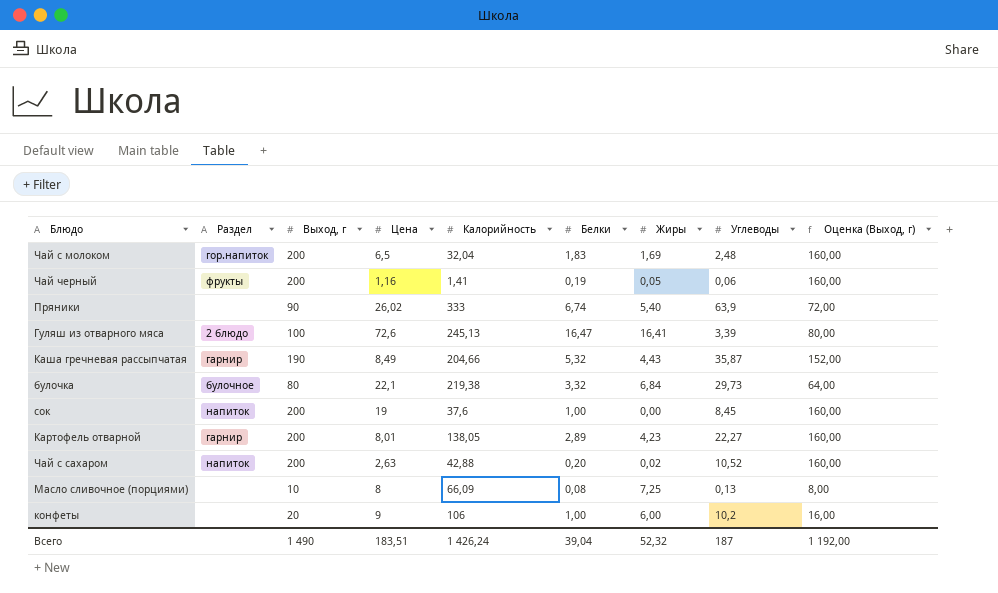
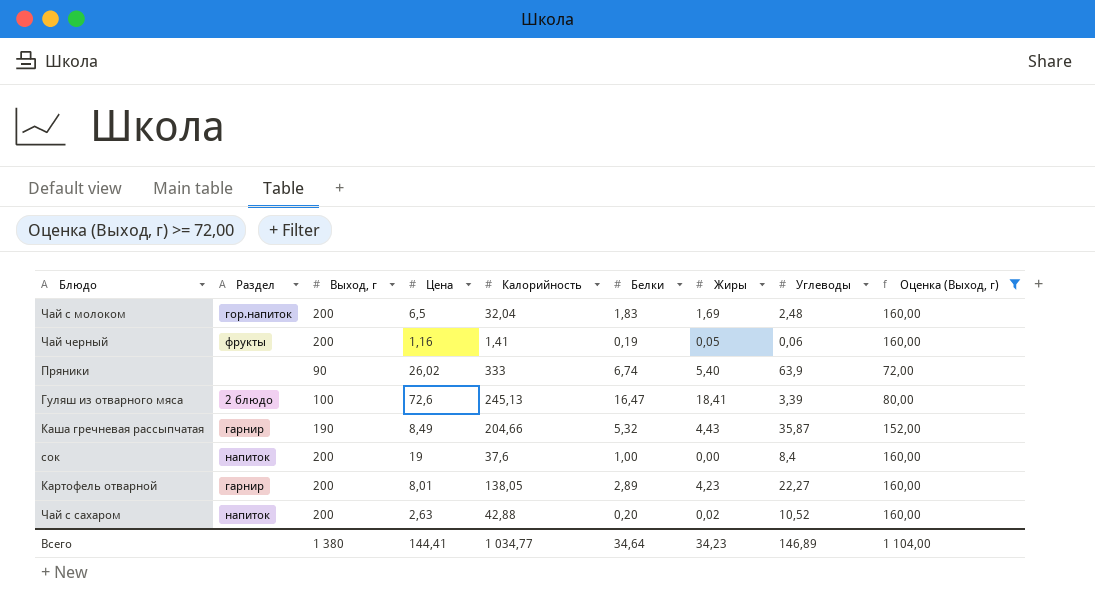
filter: none -> Оценка (Выход, г) >= 72,00
Гуляш из отварного мяса | Жиры: 16,41 -> 18,41
сок | Углеводы: 8,45 -> 8,4
Всего | Выход, г: 1 490 -> 1 380
Всего | Цена: 183,51 -> 144,41
Всего | Калорийность: 1 426,24 -> 1 034,77
Всего | Белки: 39,04 -> 34,64
Всего | Жиры: 52,32 -> 34,23
Всего | Углеводы: 187 -> 146,89
Всего | Оценка (Выход, г): 1 192,00 -> 1 104,00

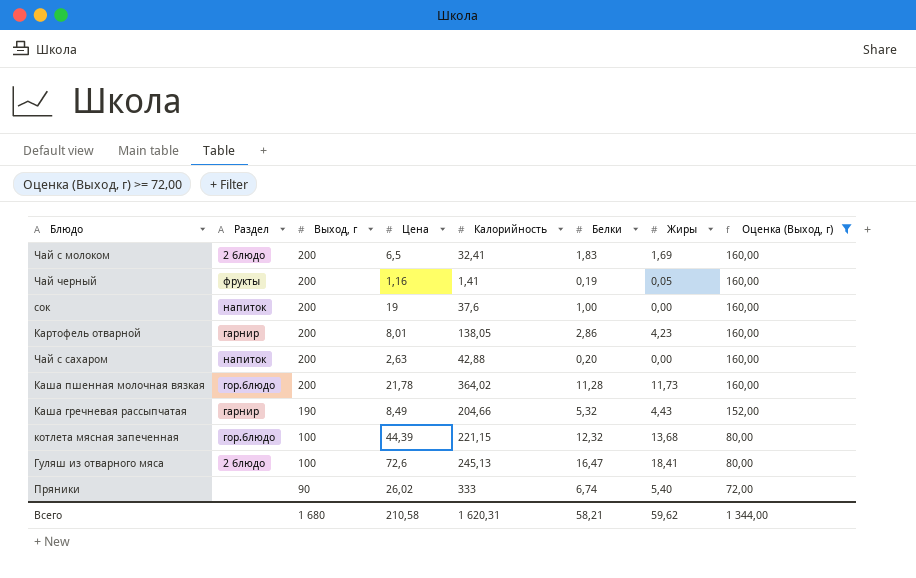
row order: none -> Выход, г descending
column Углеводы | position: 8 -> none
Чай с молоком | Раздел: гор.напиток -> 2 блюдо
Чай с молоком | Калорийность: 32,04 -> 32,41
Картофель отварной | Белки: 2,89 -> 2,86
Чай с сахаром | Жиры: 0,02 -> 0,00
row Каша пшенная молочная вязкая: none -> гор.блюдо | 200 | 21,78 | 364,02 | 11,28 | 11,73 | 160,00
row котлета мясная запеченная: none -> гор.блюдо | 100 | 44,39 | 221,15 | 12,32 | 13,68 | 80,00
Всего | Выход, г: 1 380 -> 1 680
Всего | Цена: 144,41 -> 210,58
Всего | Калорийность: 1 034,77 -> 1 620,31
Всего | Белки: 34,64 -> 58,21
Всего | Жиры: 34,23 -> 59,62
Всего | Оценка (Выход, г): 1 104,00 -> 1 344,00

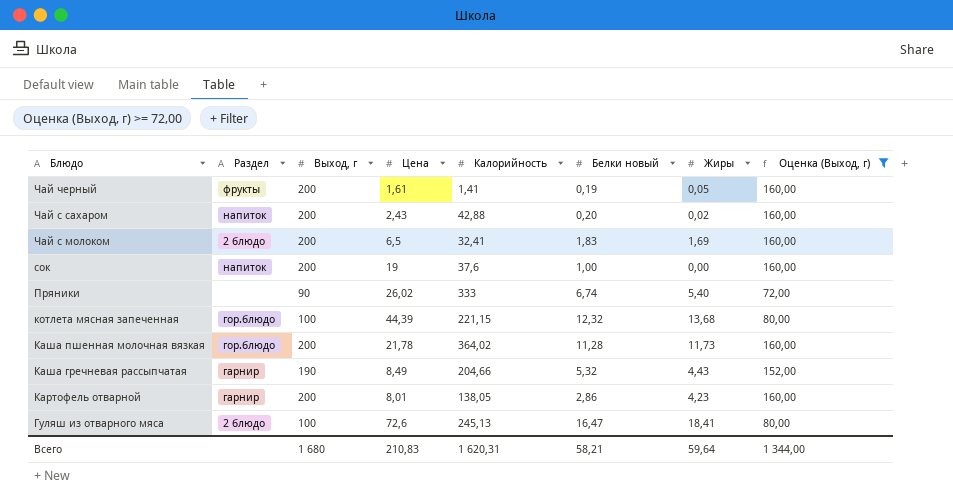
row order: Выход, г descending -> Блюдо descending
column name: Белки -> Белки новый
Чай черный | Цена: 1,16 -> 1,61
Чай с сахаром | Цена: 2,63 -> 2,43
Чай с сахаром | Жиры: 0,00 -> 0,02
Всего | Цена: 210,58 -> 210,83
Всего | Жиры: 59,62 -> 59,64

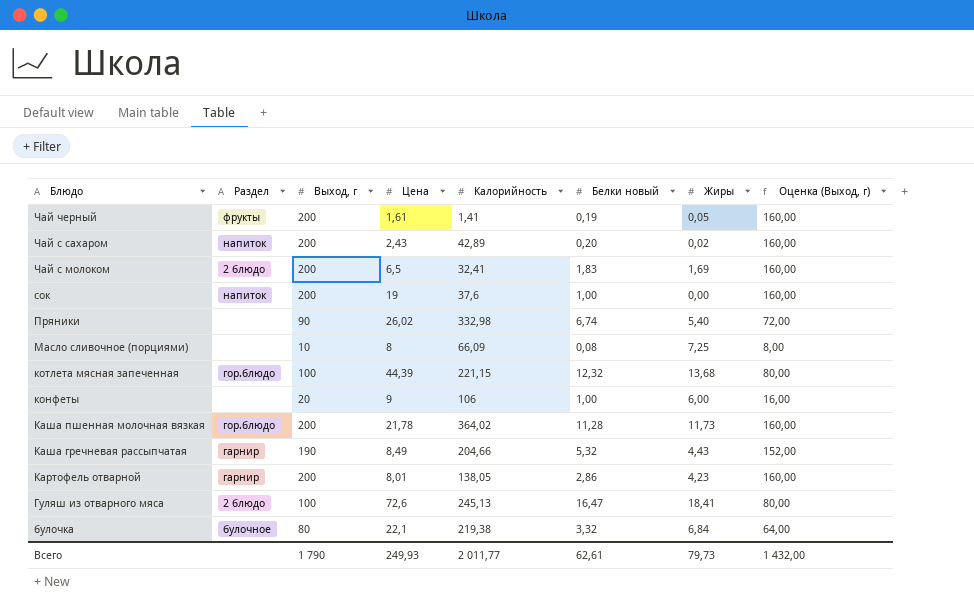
filter: Оценка (Выход, г) >= 72,00 -> none
Чай с сахаром | Калорийность: 42,88 -> 42,89
Пряники | Калорийность: 333 -> 332,98
Всего | Выход, г: 1 680 -> 1 790
Всего | Цена: 210,83 -> 249,93
Всего | Калорийность: 1 620,31 -> 2 011,77
Всего | Белки новый: 58,21 -> 62,61
Всего | Жиры: 59,64 -> 79,73
Всего | Оценка (Выход, г): 1 344,00 -> 1 432,00

